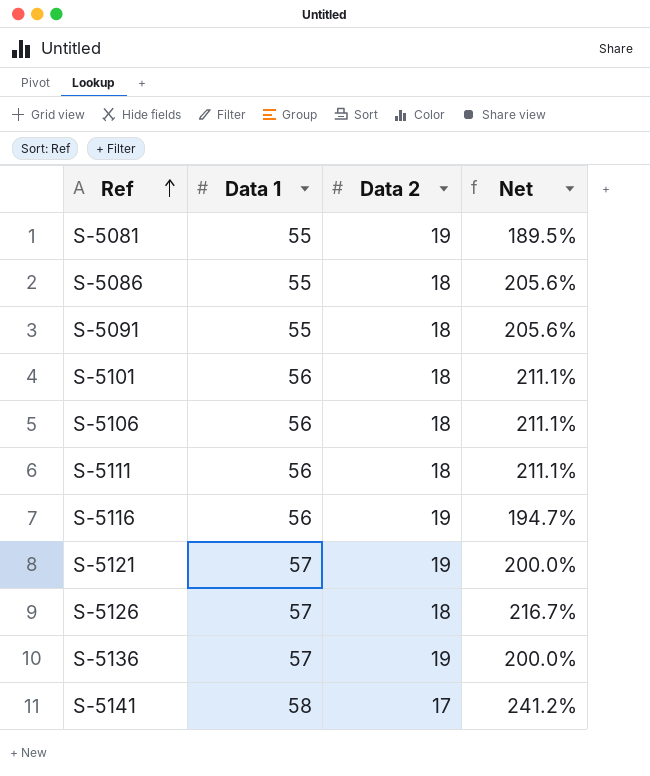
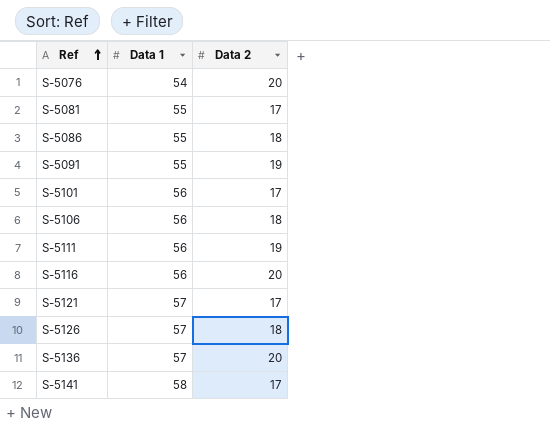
column Net | formula: ([Data 1] - [Data 2]) / [Data 2] -> none
row S-5076: none -> 54 | 20
S-5081 | Data 2: 19 -> 17
S-5091 | Data 2: 18 -> 19
S-5101 | Data 2: 18 -> 17
S-5111 | Data 2: 18 -> 19
S-5116 | Data 2: 19 -> 20
S-5121 | Data 2: 19 -> 17
S-5136 | Data 2: 19 -> 20

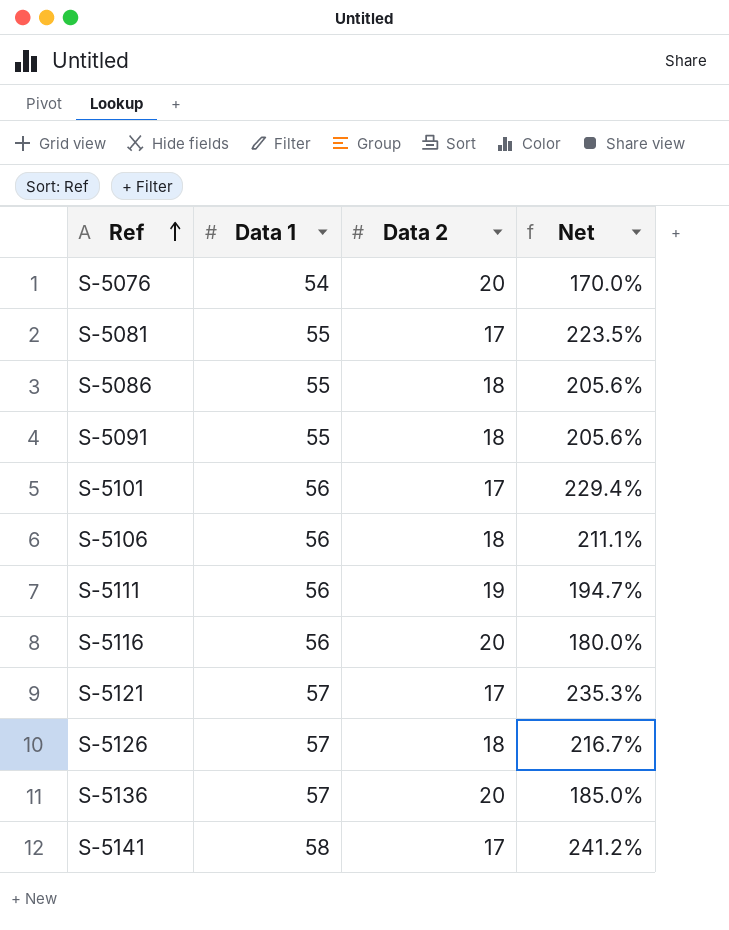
column Net | formula: none -> ([Data 1] - [Data 2]) / [Data 2]
S-5091 | Data 2: 19 -> 18

